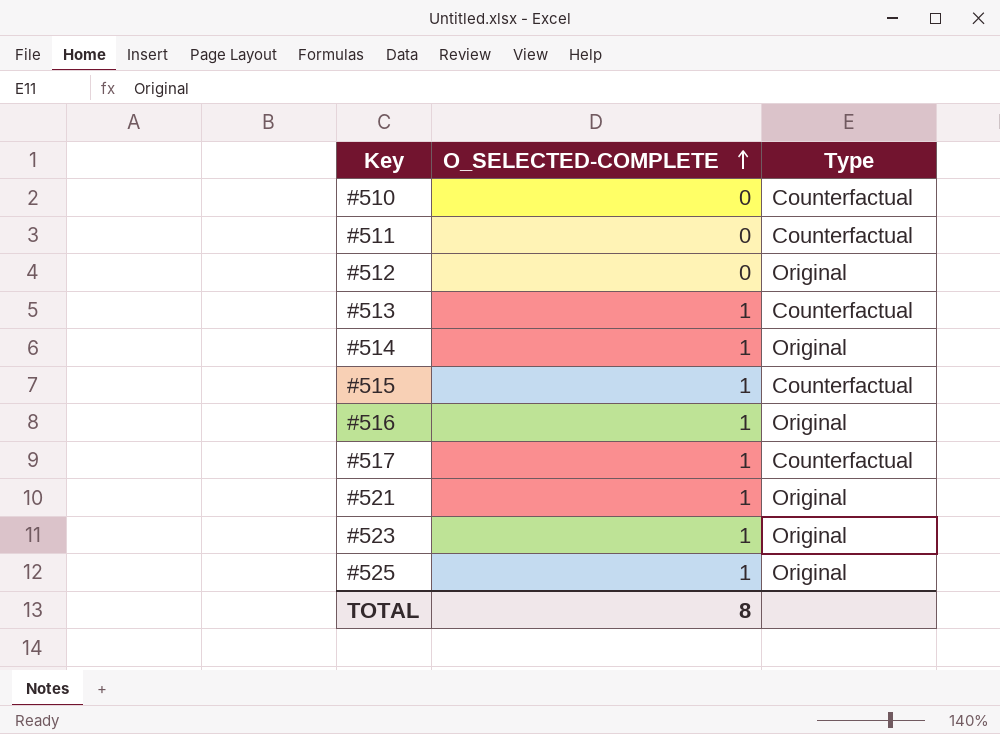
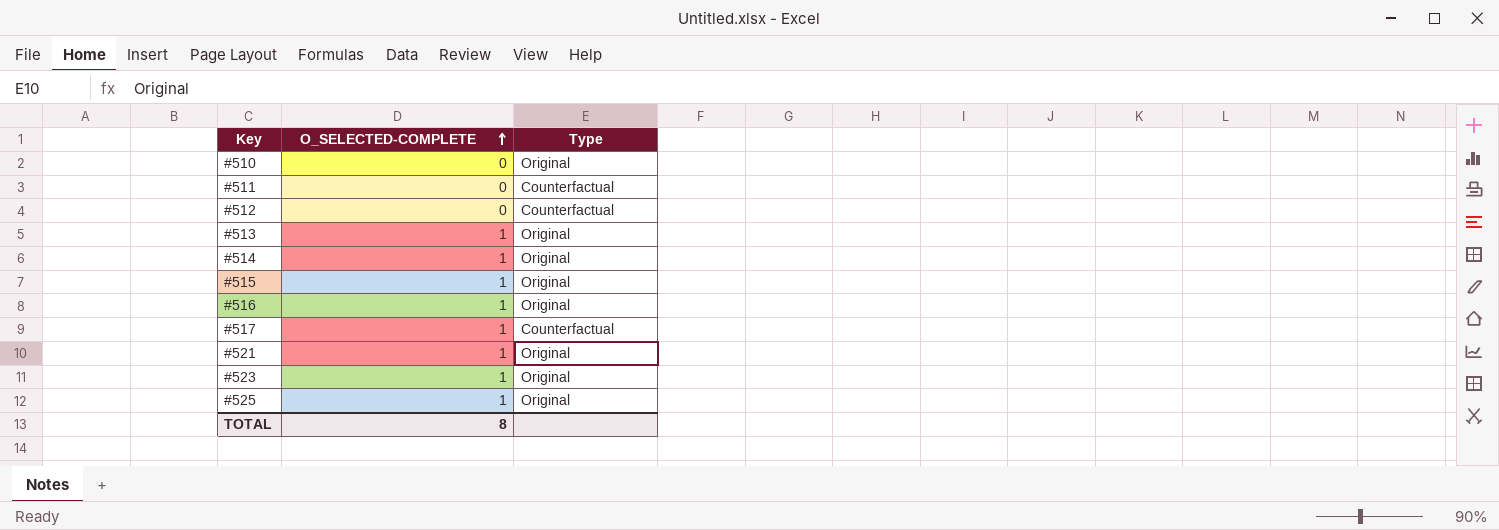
#510 | Type: Counterfactual -> Original
#512 | Type: Original -> Counterfactual
#513 | Type: Counterfactual -> Original
#515 | Type: Counterfactual -> Original

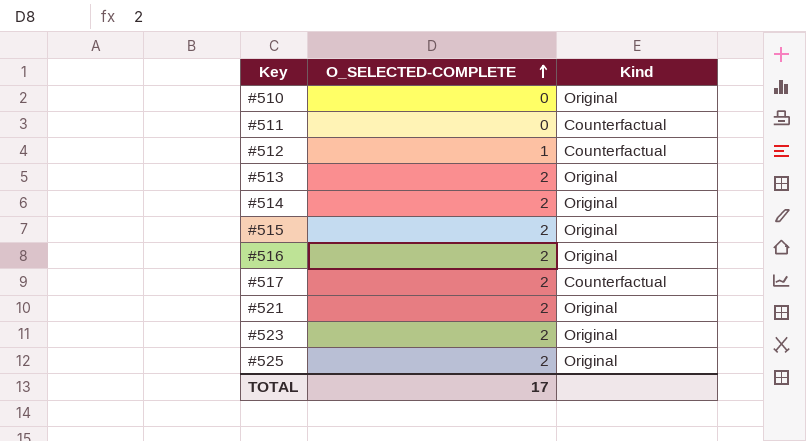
column name: Type -> Kind
#512 | O_SELECTED-COMPLETE: 0 -> 1
#513 | O_SELECTED-COMPLETE: 1 -> 2
#514 | O_SELECTED-COMPLETE: 1 -> 2
#515 | O_SELECTED-COMPLETE: 1 -> 2
#516 | O_SELECTED-COMPLETE: 1 -> 2
#517 | O_SELECTED-COMPLETE: 1 -> 2
#521 | O_SELECTED-COMPLETE: 1 -> 2
#523 | O_SELECTED-COMPLETE: 1 -> 2
#525 | O_SELECTED-COMPLETE: 1 -> 2
TOTAL | O_SELECTED-COMPLETE: 8 -> 17

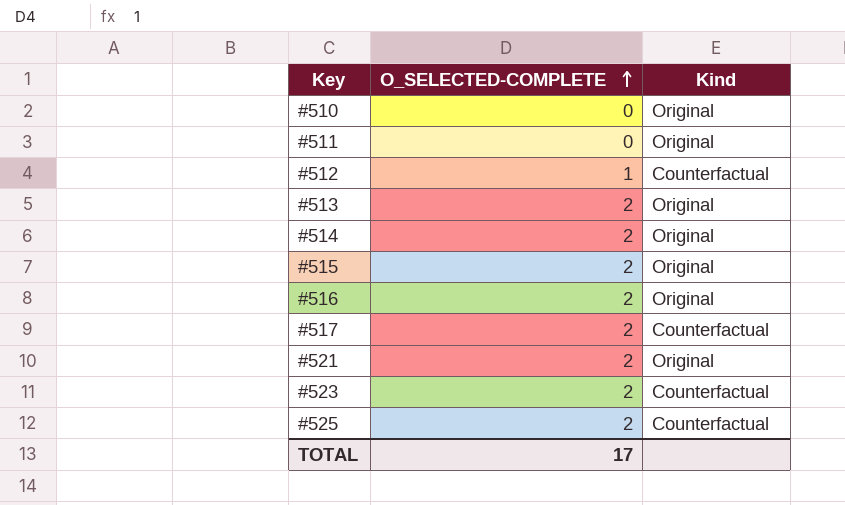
#511 | Kind: Counterfactual -> Original
#523 | Kind: Original -> Counterfactual
#525 | Kind: Original -> Counterfactual

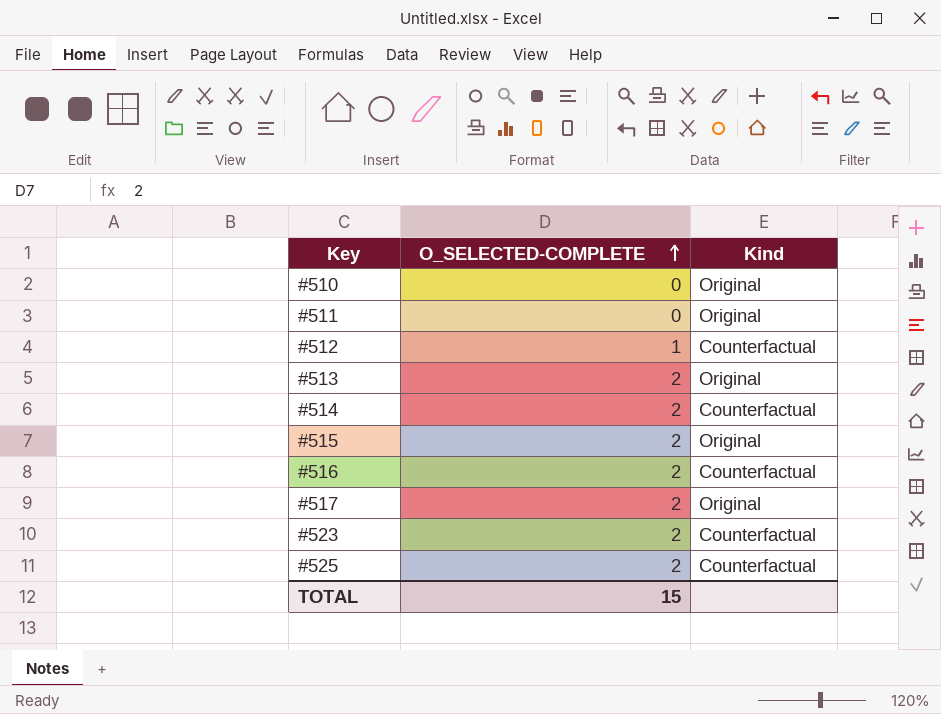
row #521: 2 | Original -> none
#514 | Kind: Original -> Counterfactual
#516 | Kind: Original -> Counterfactual
#517 | Kind: Counterfactual -> Original
TOTAL | O_SELECTED-COMPLETE: 17 -> 15

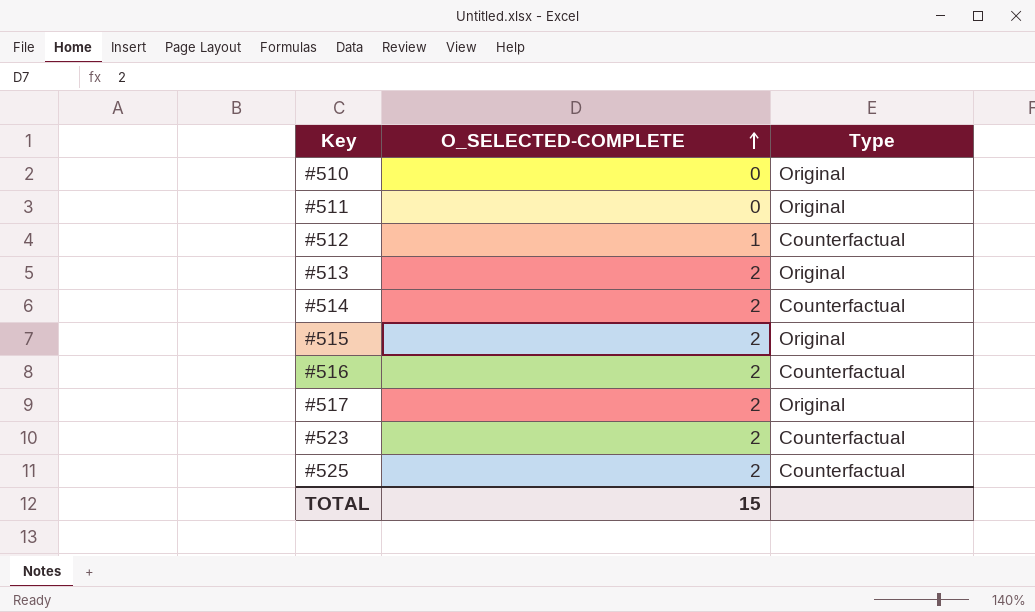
column name: Kind -> Type

